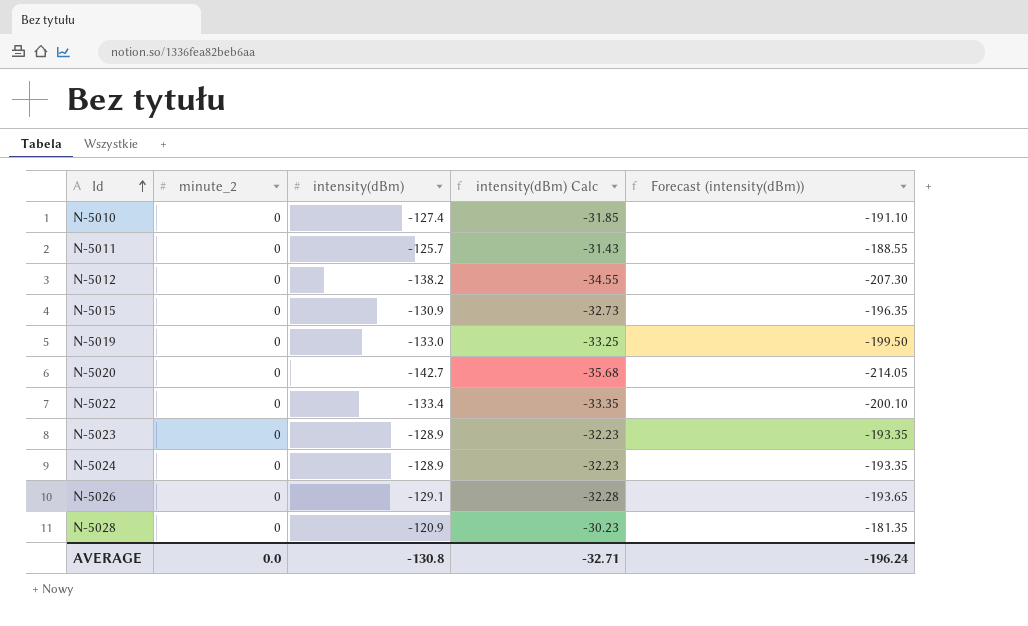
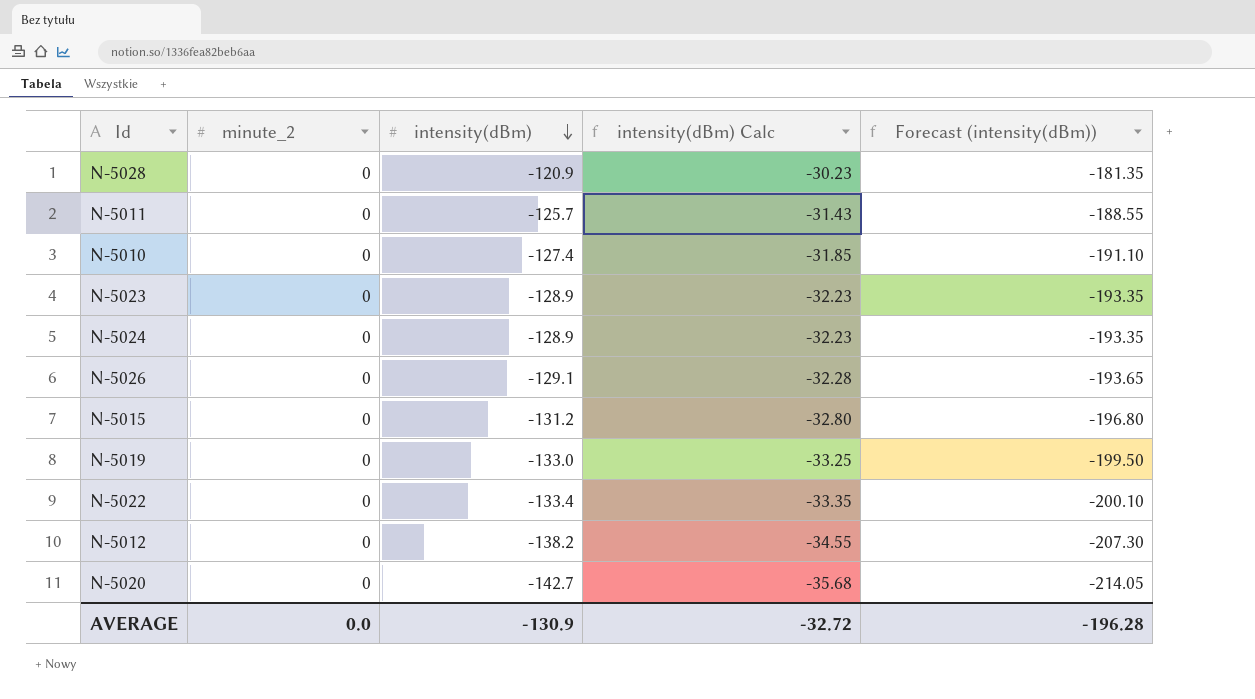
row order: Id ascending -> intensity(dBm) descending
N-5015 | intensity(dBm): -130.9 -> -131.2
N-5015 | intensity(dBm) Calc: -32.73 -> -32.80
N-5015 | Forecast (intensity(dBm)): -196.35 -> -196.80
AVERAGE | intensity(dBm): -130.8 -> -130.9
AVERAGE | intensity(dBm) Calc: -32.71 -> -32.72
AVERAGE | Forecast (intensity(dBm)): -196.24 -> -196.28

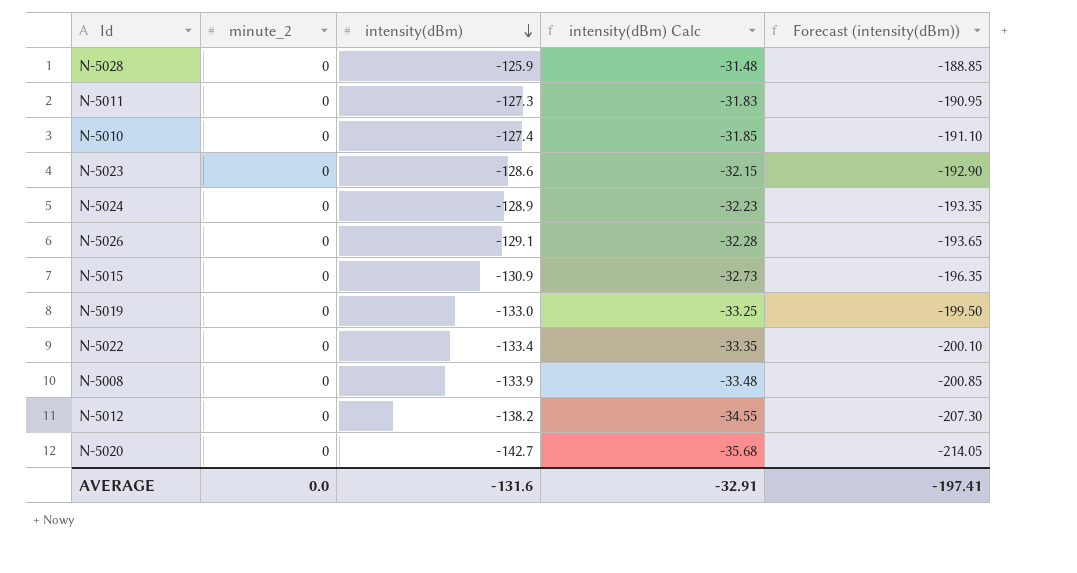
N-5028 | intensity(dBm): -120.9 -> -125.9
N-5028 | intensity(dBm) Calc: -30.23 -> -31.48
N-5028 | Forecast (intensity(dBm)): -181.35 -> -188.85
N-5011 | intensity(dBm): -125.7 -> -127.3
N-5011 | intensity(dBm) Calc: -31.43 -> -31.83
N-5011 | Forecast (intensity(dBm)): -188.55 -> -190.95
N-5023 | intensity(dBm): -128.9 -> -128.6
N-5023 | intensity(dBm) Calc: -32.23 -> -32.15
N-5023 | Forecast (intensity(dBm)): -193.35 -> -192.90
N-5015 | intensity(dBm): -131.2 -> -130.9
N-5015 | intensity(dBm) Calc: -32.80 -> -32.73
N-5015 | Forecast (intensity(dBm)): -196.80 -> -196.35
row N-5008: none -> 0 | -133.9 | -33.48 | -200.85
AVERAGE | intensity(dBm): -130.9 -> -131.6
AVERAGE | intensity(dBm) Calc: -32.72 -> -32.91
AVERAGE | Forecast (intensity(dBm)): -196.28 -> -197.41

